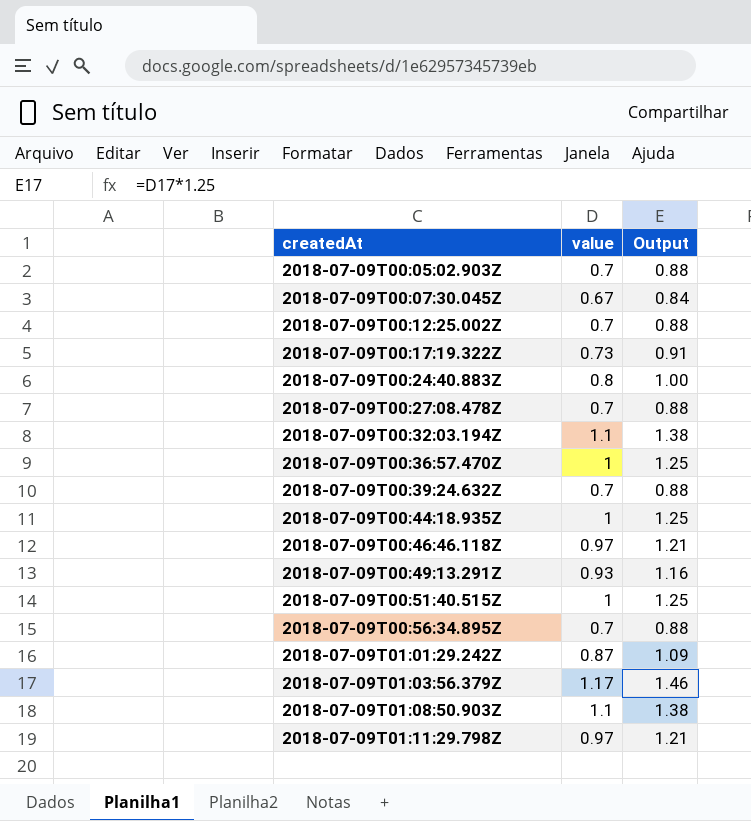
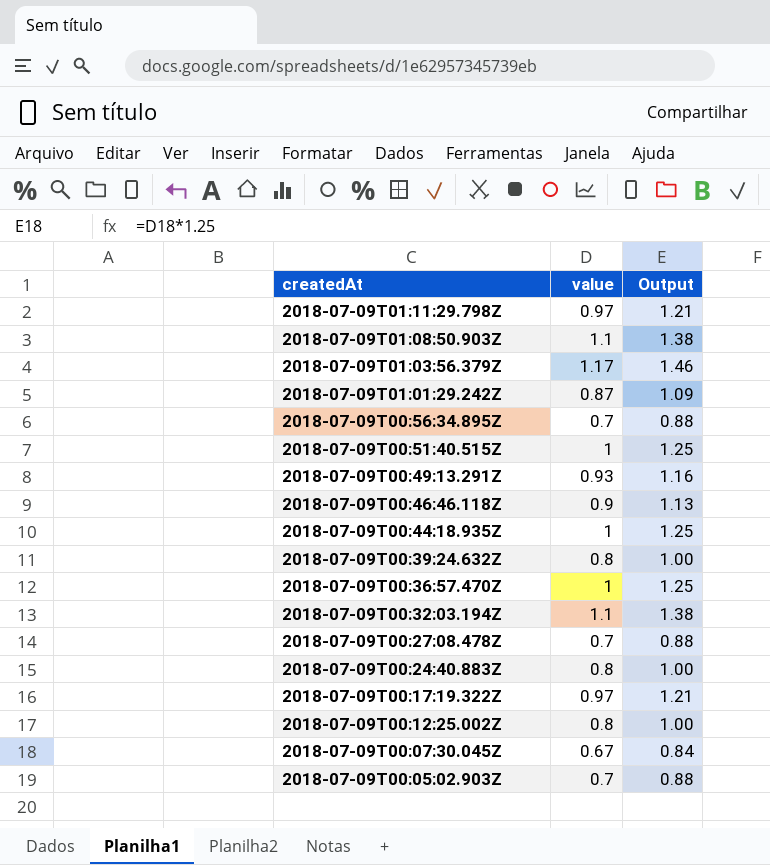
row order: createdAt ascending -> createdAt descending
2018-07-09T00:46:46.118Z | value: 0.97 -> 0.9
2018-07-09T00:46:46.118Z | Output: 1.21 -> 1.13
2018-07-09T00:39:24.632Z | value: 0.7 -> 0.8
2018-07-09T00:39:24.632Z | Output: 0.88 -> 1.00
2018-07-09T00:17:19.322Z | value: 0.73 -> 0.97
2018-07-09T00:17:19.322Z | Output: 0.91 -> 1.21
2018-07-09T00:12:25.002Z | value: 0.7 -> 0.8
2018-07-09T00:12:25.002Z | Output: 0.88 -> 1.00

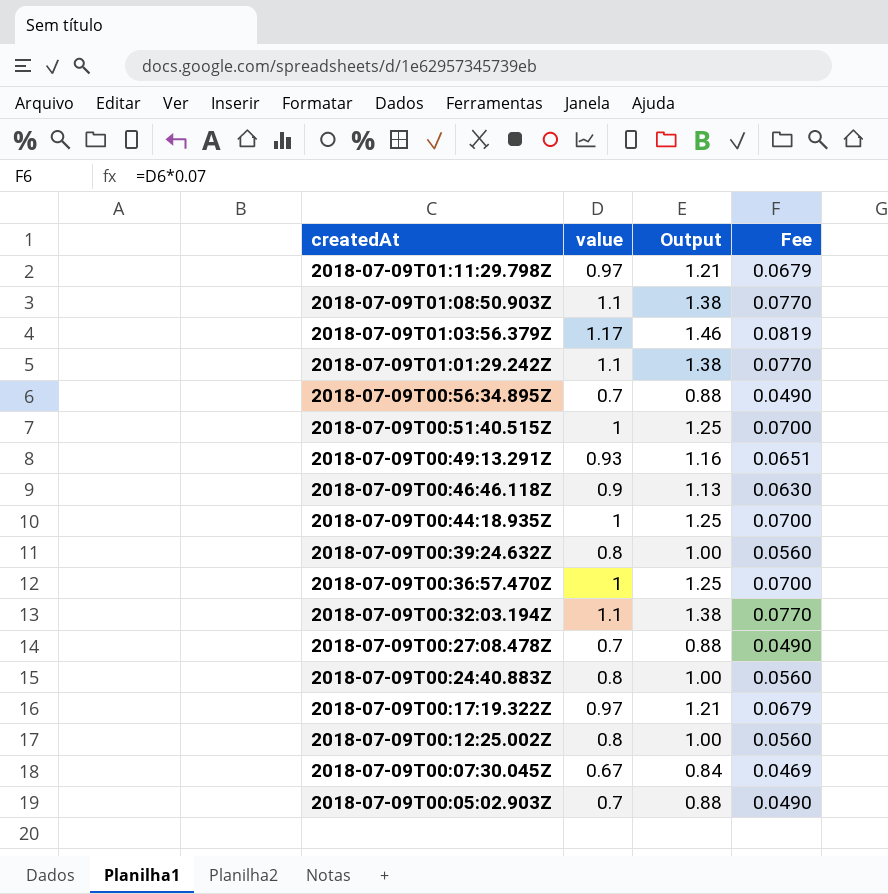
column Fee | formula: none -> [value] * 0.07
2018-07-09T01:01:29.242Z | value: 0.87 -> 1.1
2018-07-09T01:01:29.242Z | Output: 1.09 -> 1.38

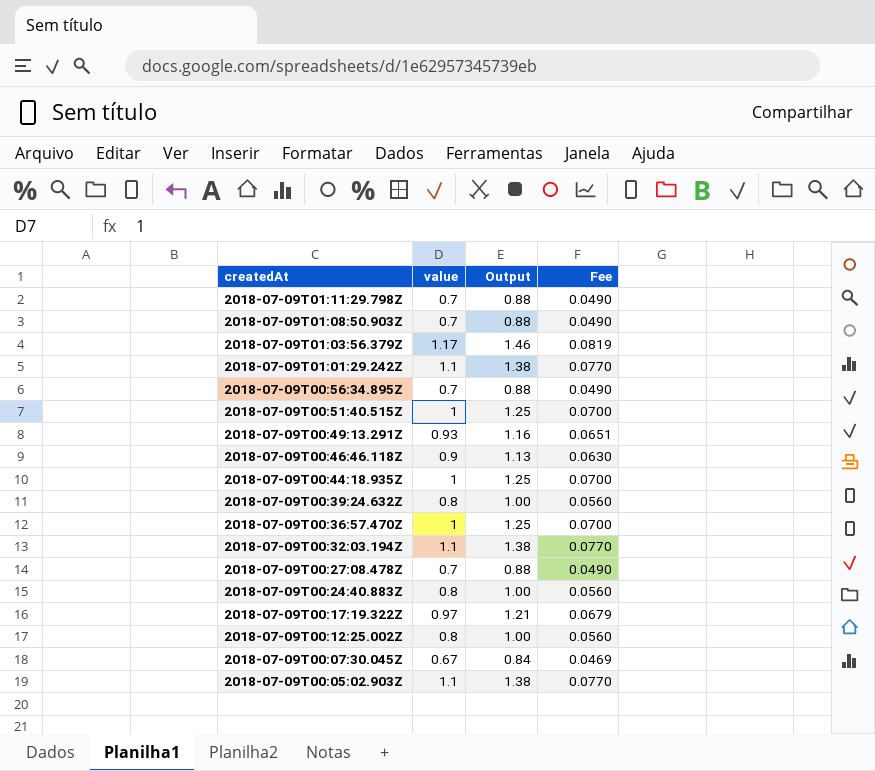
2018-07-09T01:11:29.798Z | value: 0.97 -> 0.7
2018-07-09T01:11:29.798Z | Output: 1.21 -> 0.88
2018-07-09T01:11:29.798Z | Fee: 0.0679 -> 0.0490
2018-07-09T01:08:50.903Z | value: 1.1 -> 0.7
2018-07-09T01:08:50.903Z | Output: 1.38 -> 0.88
2018-07-09T01:08:50.903Z | Fee: 0.0770 -> 0.0490
2018-07-09T00:05:02.903Z | value: 0.7 -> 1.1
2018-07-09T00:05:02.903Z | Output: 0.88 -> 1.38
2018-07-09T00:05:02.903Z | Fee: 0.0490 -> 0.0770

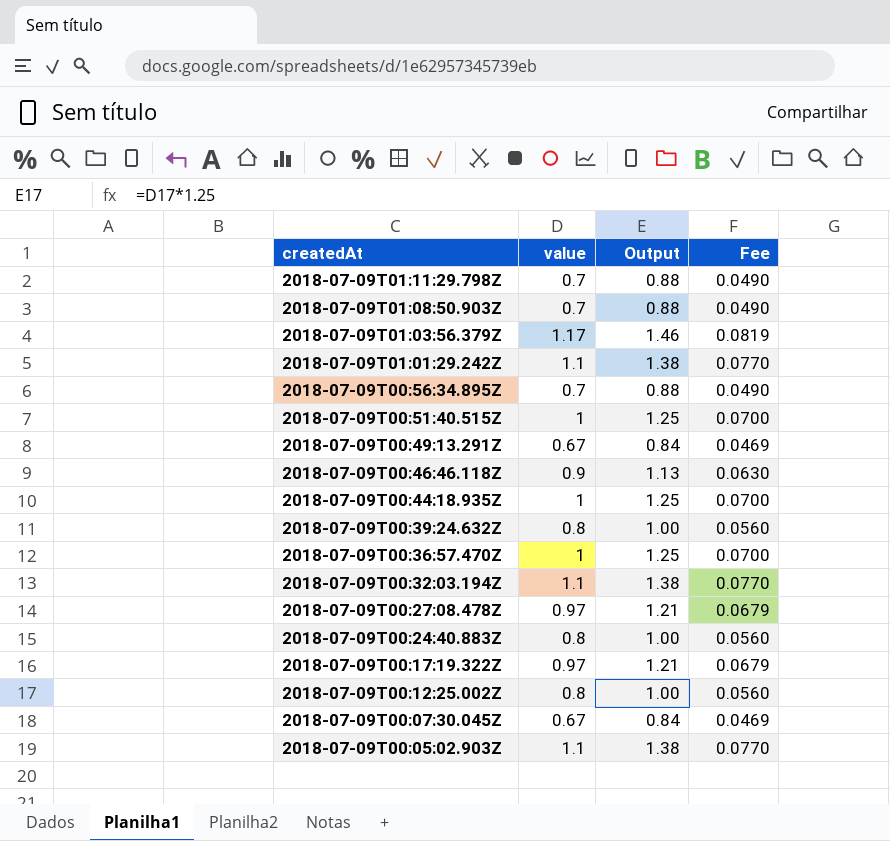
2018-07-09T00:49:13.291Z | value: 0.93 -> 0.67
2018-07-09T00:49:13.291Z | Output: 1.16 -> 0.84
2018-07-09T00:49:13.291Z | Fee: 0.0651 -> 0.0469
2018-07-09T00:27:08.478Z | value: 0.7 -> 0.97
2018-07-09T00:27:08.478Z | Output: 0.88 -> 1.21
2018-07-09T00:27:08.478Z | Fee: 0.0490 -> 0.0679

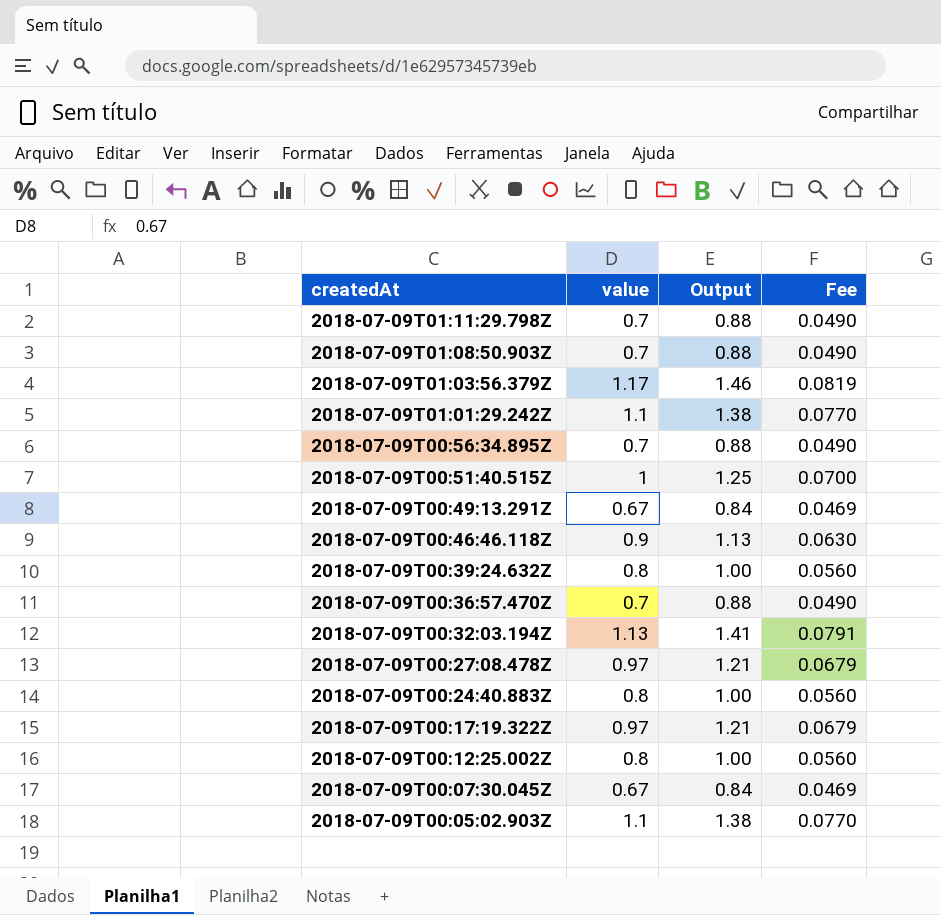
row 2018-07-09T00:44:18.935Z: 1 | 1.25 | 0.0700 -> none
2018-07-09T00:36:57.470Z | value: 1 -> 0.7
2018-07-09T00:36:57.470Z | Output: 1.25 -> 0.88
2018-07-09T00:36:57.470Z | Fee: 0.0700 -> 0.0490
2018-07-09T00:32:03.194Z | value: 1.1 -> 1.13
2018-07-09T00:32:03.194Z | Output: 1.38 -> 1.41
2018-07-09T00:32:03.194Z | Fee: 0.0770 -> 0.0791

